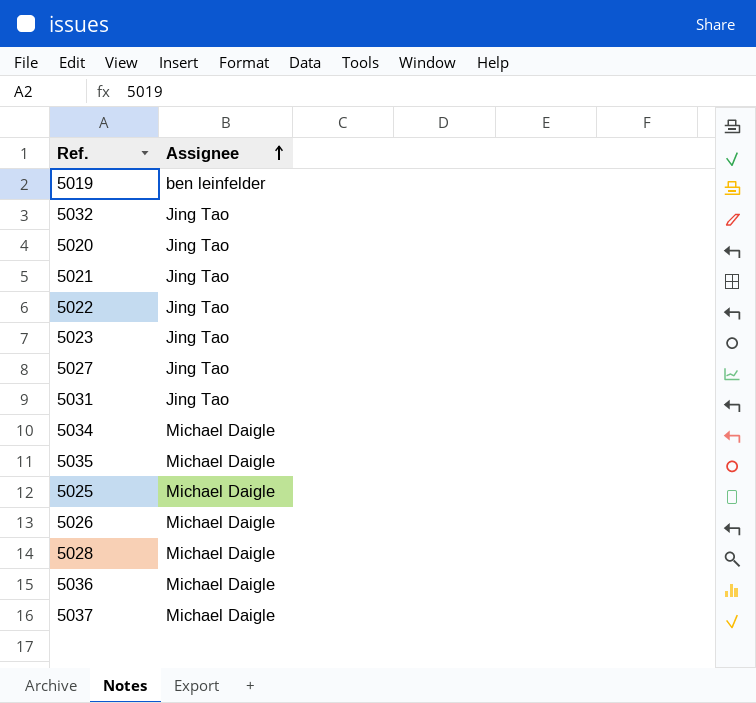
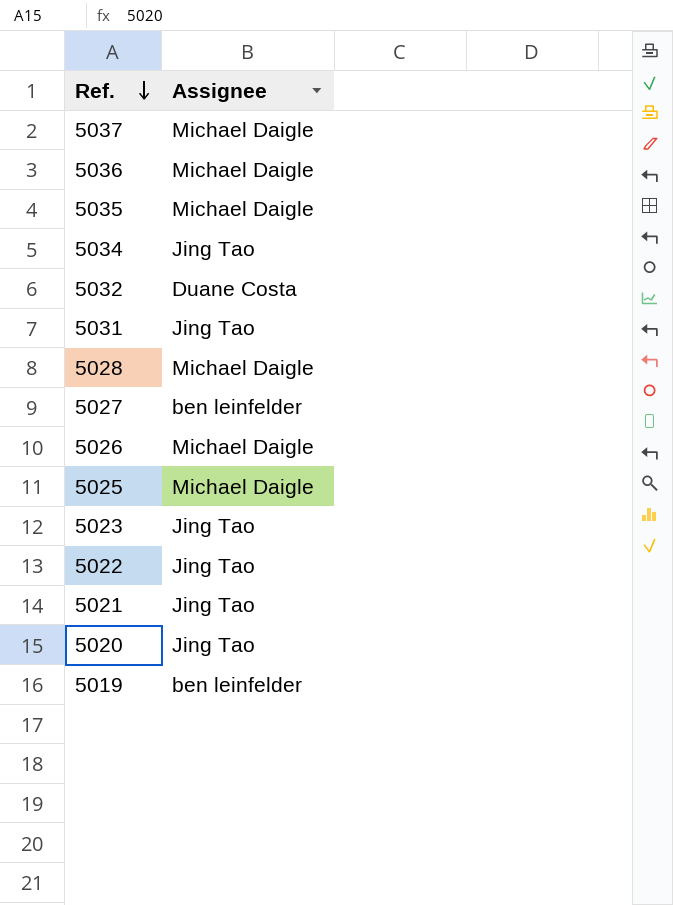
row order: Assignee ascending -> Ref. descending
5034 | Assignee: Michael Daigle -> Jing Tao
5032 | Assignee: Jing Tao -> Duane Costa
5027 | Assignee: Jing Tao -> ben leinfelder

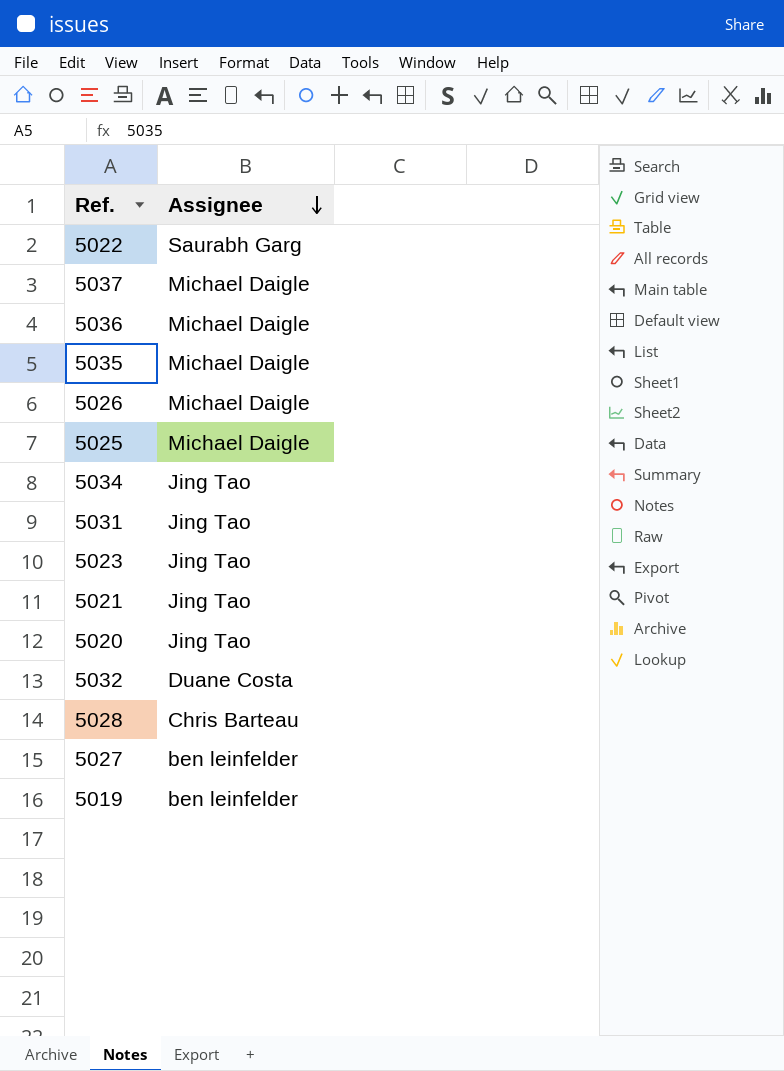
row order: Ref. descending -> Assignee descending
5022 | Assignee: Jing Tao -> Saurabh Garg
5028 | Assignee: Michael Daigle -> Chris Barteau

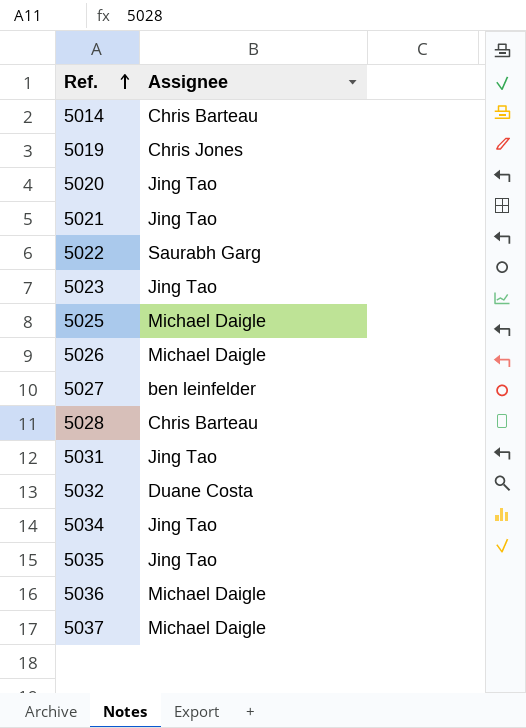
row order: Assignee descending -> Ref. ascending
row 5014: none -> Chris Barteau
5019 | Assignee: ben leinfelder -> Chris Jones
5035 | Assignee: Michael Daigle -> Jing Tao

